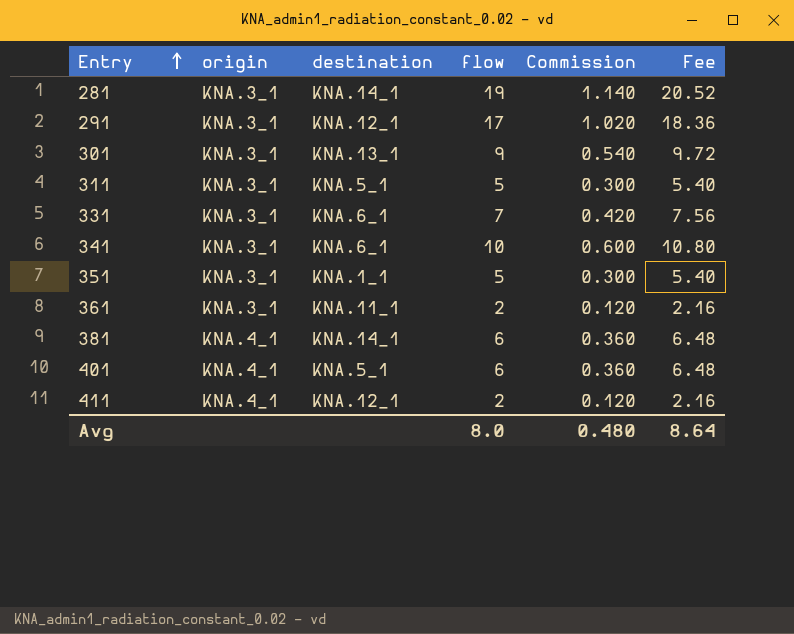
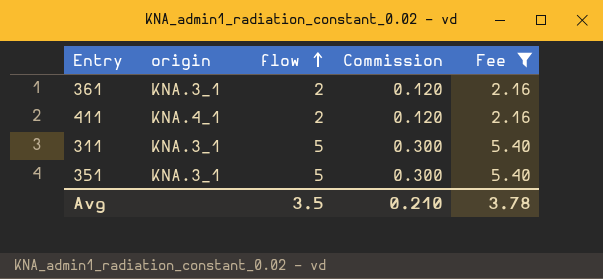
filter: none -> Fee <= 5.40
row order: Entry ascending -> flow ascending
column destination | position: 3 -> none
Avg | flow: 8.0 -> 3.5
Avg | Commission: 0.480 -> 0.210
Avg | Fee: 8.64 -> 3.78

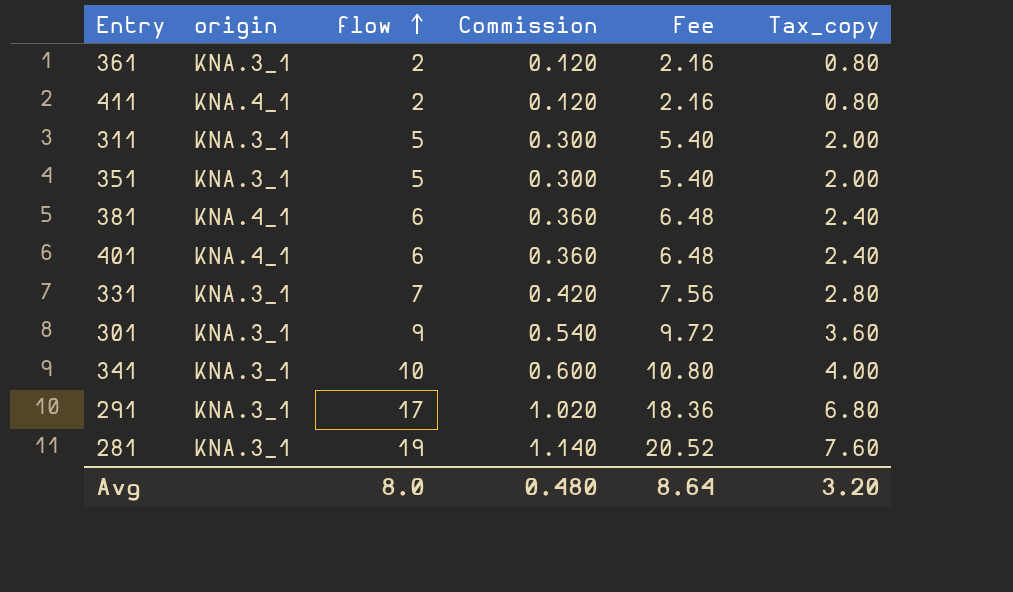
filter: Fee <= 5.40 -> none
column Tax_copy | formula: none -> [flow] * 0.4
Avg | flow: 3.5 -> 8.0
Avg | Commission: 0.210 -> 0.480
Avg | Fee: 3.78 -> 8.64

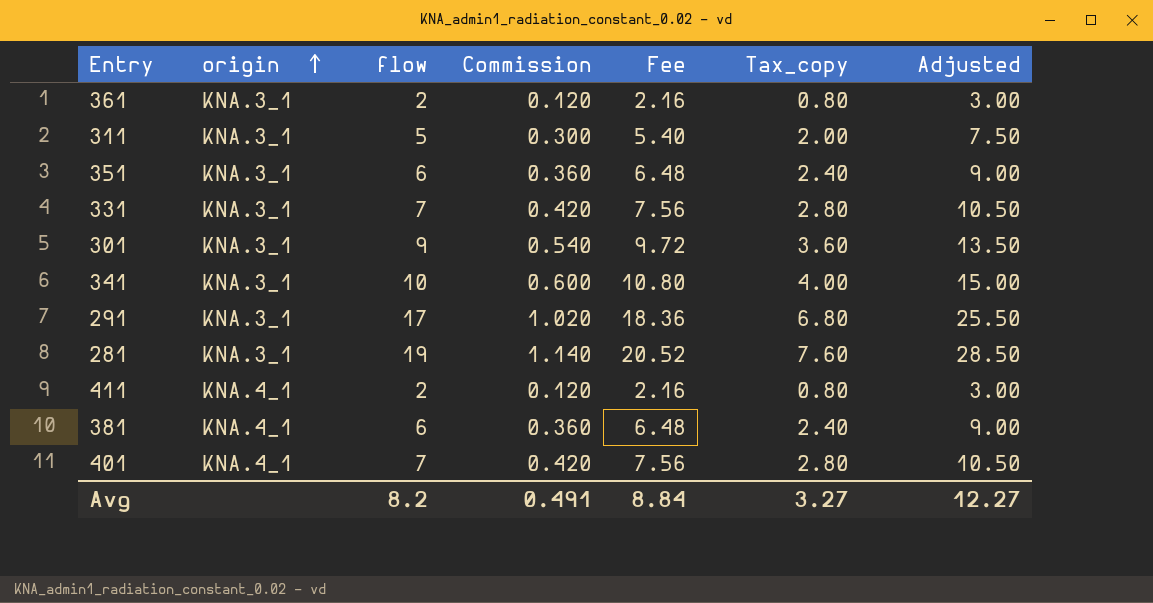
row order: flow ascending -> origin ascending
column Adjusted | formula: none -> [flow] * 1.5
351 | flow: 5 -> 6
351 | Commission: 0.300 -> 0.360
351 | Fee: 5.40 -> 6.48
351 | Tax_copy: 2.00 -> 2.40
401 | flow: 6 -> 7
401 | Commission: 0.360 -> 0.420
401 | Fee: 6.48 -> 7.56
401 | Tax_copy: 2.40 -> 2.80
Avg | flow: 8.0 -> 8.2
Avg | Commission: 0.480 -> 0.491
Avg | Fee: 8.64 -> 8.84
Avg | Tax_copy: 3.20 -> 3.27

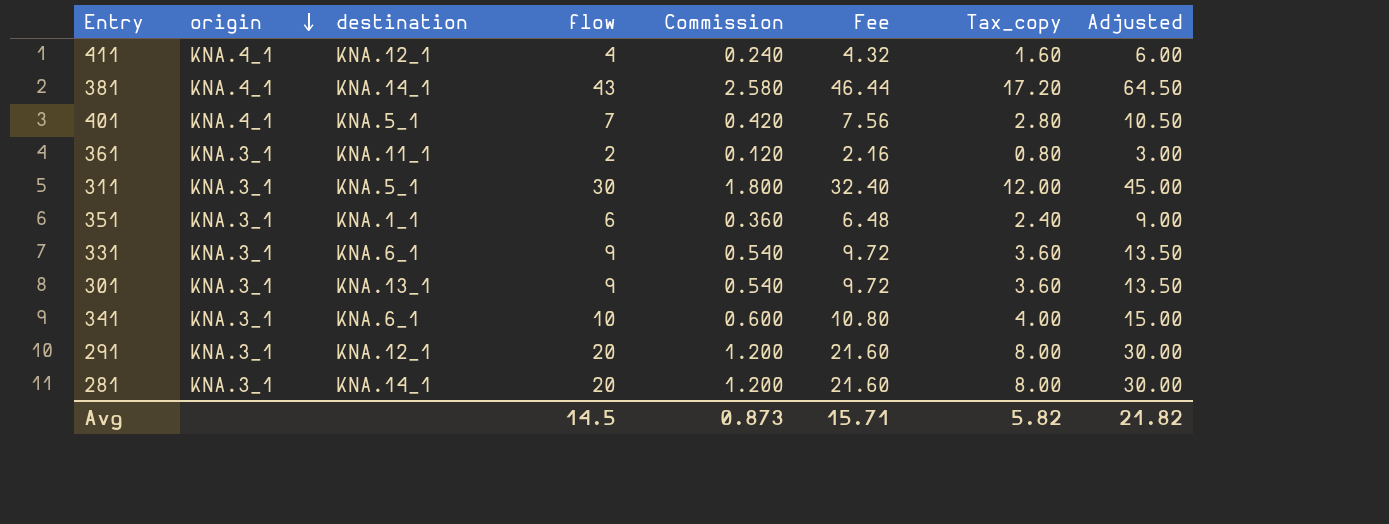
row order: origin ascending -> origin descending
column destination | position: none -> 3
411 | flow: 2 -> 4
411 | Commission: 0.120 -> 0.240
411 | Fee: 2.16 -> 4.32
411 | Tax_copy: 0.80 -> 1.60
411 | Adjusted: 3.00 -> 6.00
381 | flow: 6 -> 43
381 | Commission: 0.360 -> 2.580
381 | Fee: 6.48 -> 46.44
381 | Tax_copy: 2.40 -> 17.20
381 | Adjusted: 9.00 -> 64.50
311 | flow: 5 -> 30
311 | Commission: 0.300 -> 1.800
311 | Fee: 5.40 -> 32.40
311 | Tax_copy: 2.00 -> 12.00
311 | Adjusted: 7.50 -> 45.00
331 | flow: 7 -> 9
331 | Commission: 0.420 -> 0.540
331 | Fee: 7.56 -> 9.72
331 | Tax_copy: 2.80 -> 3.60
331 | Adjusted: 10.50 -> 13.50
291 | flow: 17 -> 20
291 | Commission: 1.020 -> 1.200
291 | Fee: 18.36 -> 21.60
291 | Tax_copy: 6.80 -> 8.00
291 | Adjusted: 25.50 -> 30.00
281 | flow: 19 -> 20
281 | Commission: 1.140 -> 1.200
281 | Fee: 20.52 -> 21.60
281 | Tax_copy: 7.60 -> 8.00
281 | Adjusted: 28.50 -> 30.00
Avg | flow: 8.2 -> 14.5
Avg | Commission: 0.491 -> 0.873
Avg | Fee: 8.84 -> 15.71
Avg | Tax_copy: 3.27 -> 5.82
Avg | Adjusted: 12.27 -> 21.82

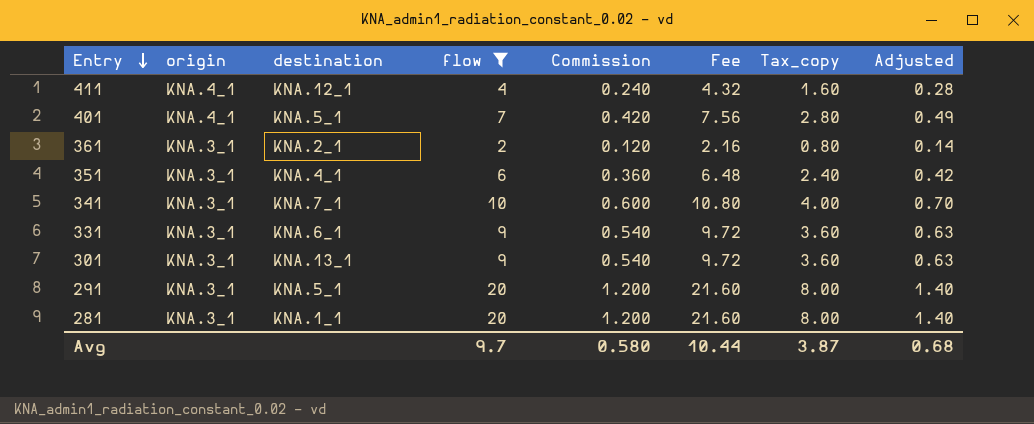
filter: none -> flow <= 20
row order: origin descending -> Entry descending
column Adjusted | formula: [flow] * 1.5 -> [flow] * 0.07
361 | destination: KNA.11_1 -> KNA.2_1
351 | destination: KNA.1_1 -> KNA.4_1
341 | destination: KNA.6_1 -> KNA.7_1
291 | destination: KNA.12_1 -> KNA.5_1
281 | destination: KNA.14_1 -> KNA.1_1
Avg | flow: 14.5 -> 9.7
Avg | Commission: 0.873 -> 0.580
Avg | Fee: 15.71 -> 10.44
Avg | Tax_copy: 5.82 -> 3.87
Avg | Adjusted: 21.82 -> 0.68

